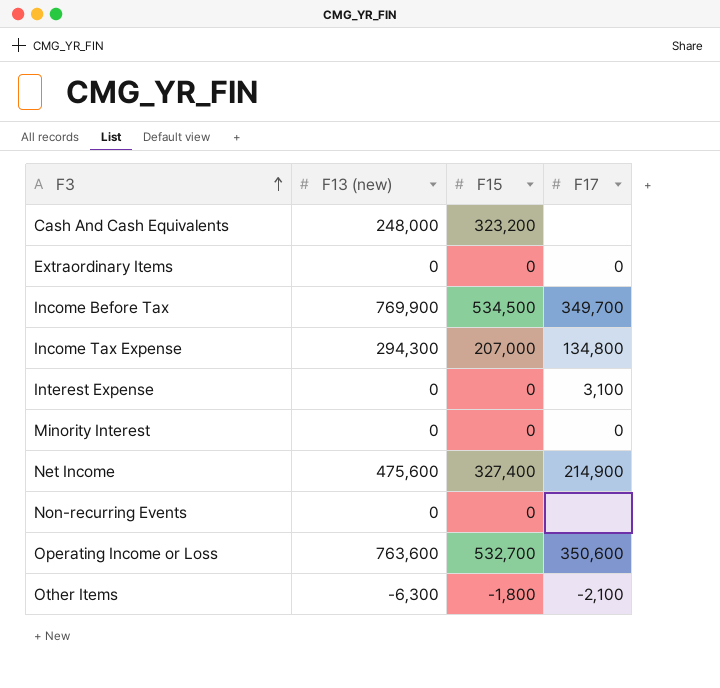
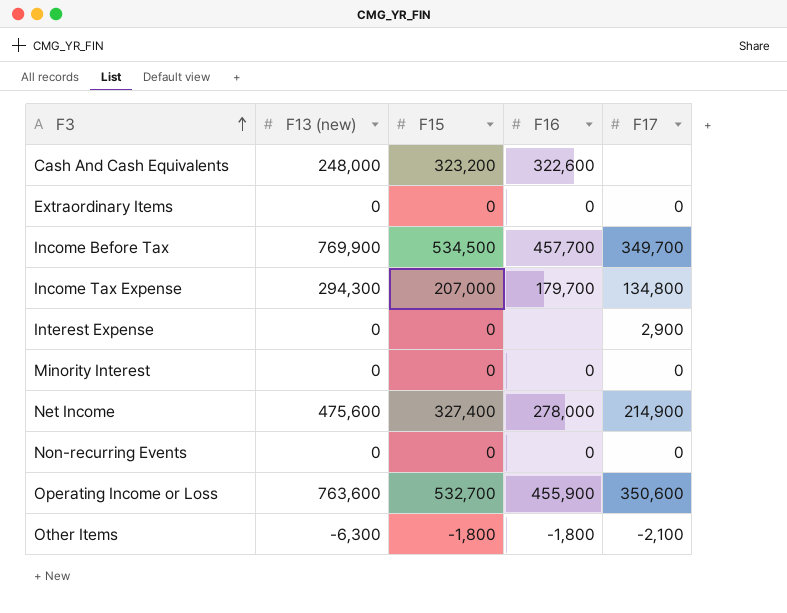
column F16 | position: none -> 4
Interest Expense | F17: 3,100 -> 2,900
Non-recurring Events | F17: none -> 0

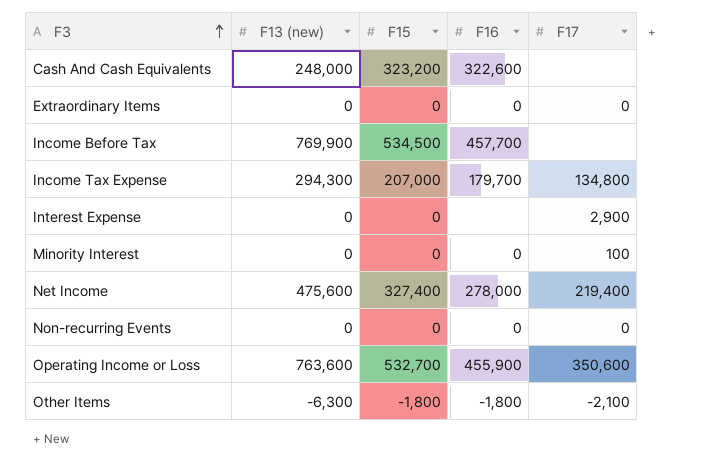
Income Before Tax | F17: 349,700 -> none
Minority Interest | F17: 0 -> 100
Net Income | F17: 214,900 -> 219,400

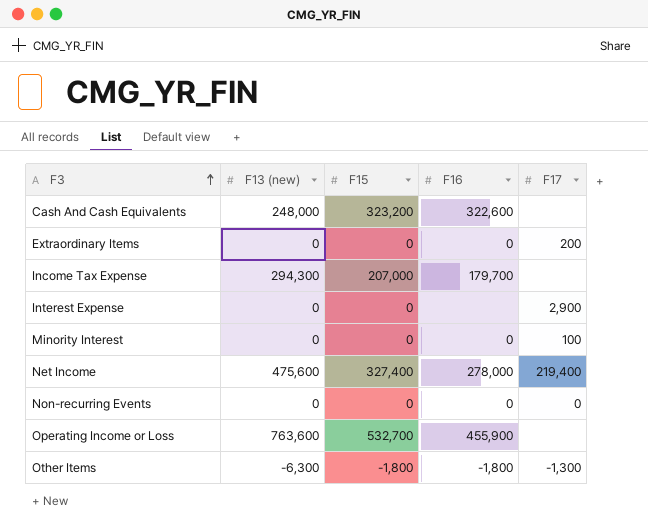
row Income Before Tax: 769,900 | 534,500 | 457,700 | none -> none
Extraordinary Items | F17: 0 -> 200
Income Tax Expense | F17: 134,800 -> none
Operating Income or Loss | F17: 350,600 -> none
Other Items | F17: -2,100 -> -1,300

